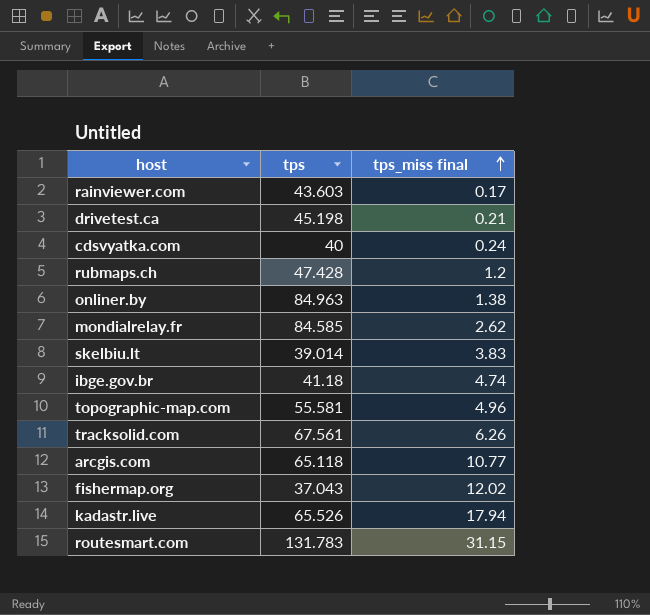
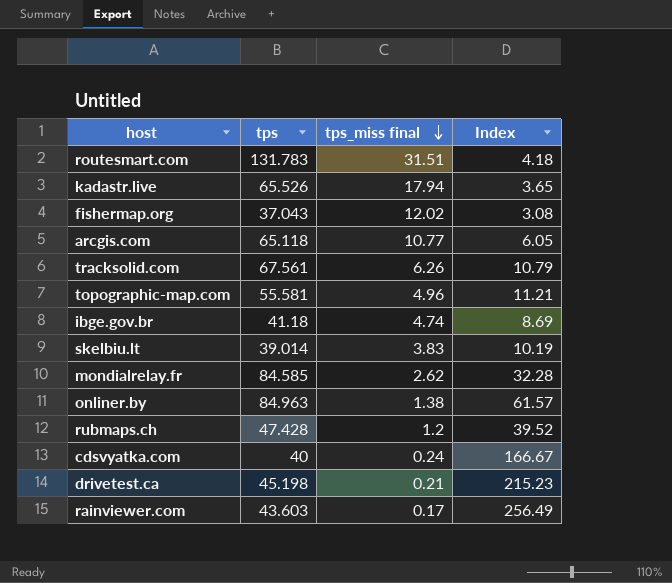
row order: tps_miss final ascending -> tps_miss final descending
column Index | formula: none -> [tps] / [tps_miss final]
routesmart.com | tps_miss final: 31.15 -> 31.51

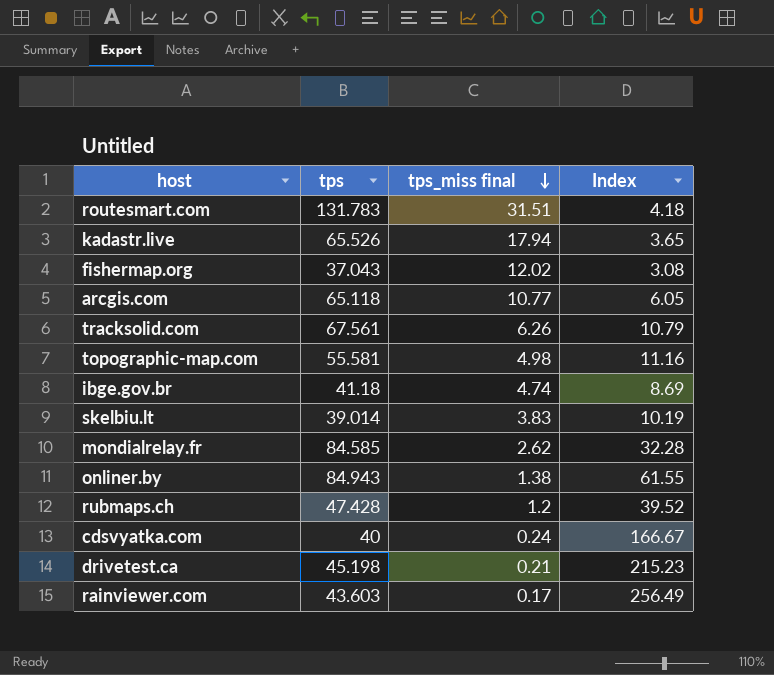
topographic-map.com | tps_miss final: 4.96 -> 4.98
topographic-map.com | Index: 11.21 -> 11.16
onliner.by | tps: 84.963 -> 84.943
onliner.by | Index: 61.57 -> 61.55

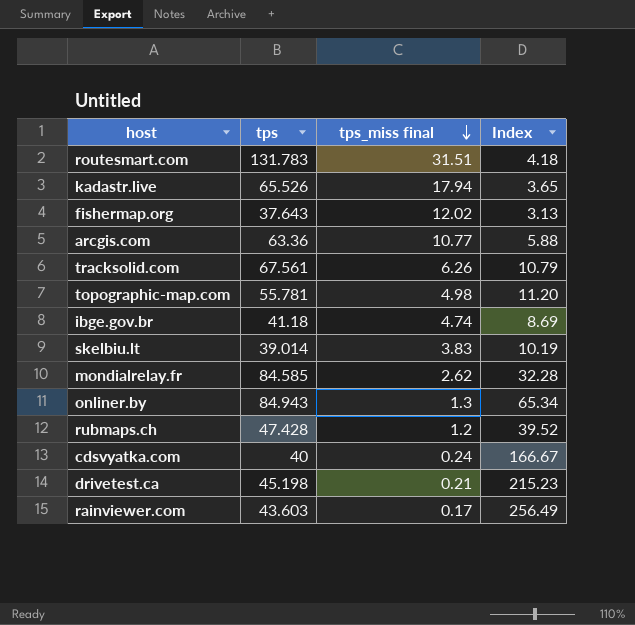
fishermap.org | tps: 37.043 -> 37.643
fishermap.org | Index: 3.08 -> 3.13
arcgis.com | tps: 65.118 -> 63.36
arcgis.com | Index: 6.05 -> 5.88
topographic-map.com | tps: 55.581 -> 55.781
topographic-map.com | Index: 11.16 -> 11.20
onliner.by | tps_miss final: 1.38 -> 1.3
onliner.by | Index: 61.55 -> 65.34

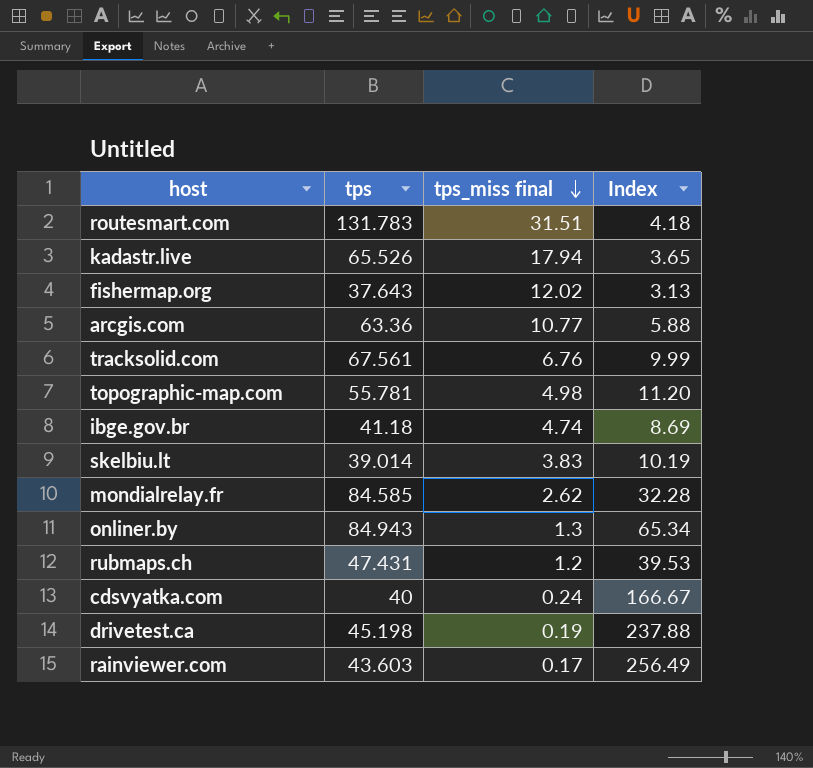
tracksolid.com | tps_miss final: 6.26 -> 6.76
tracksolid.com | Index: 10.79 -> 9.99
rubmaps.ch | tps: 47.428 -> 47.431
rubmaps.ch | Index: 39.52 -> 39.53
drivetest.ca | tps_miss final: 0.21 -> 0.19
drivetest.ca | Index: 215.23 -> 237.88

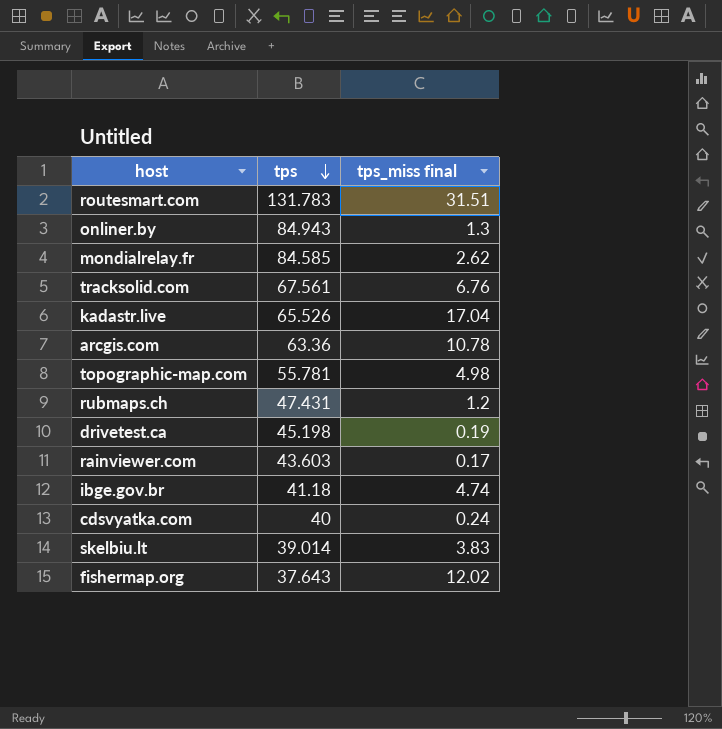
row order: tps_miss final descending -> tps descending
column Index | formula: [tps] / [tps_miss final] -> none
kadastr.live | tps_miss final: 17.94 -> 17.04
arcgis.com | tps_miss final: 10.77 -> 10.78

